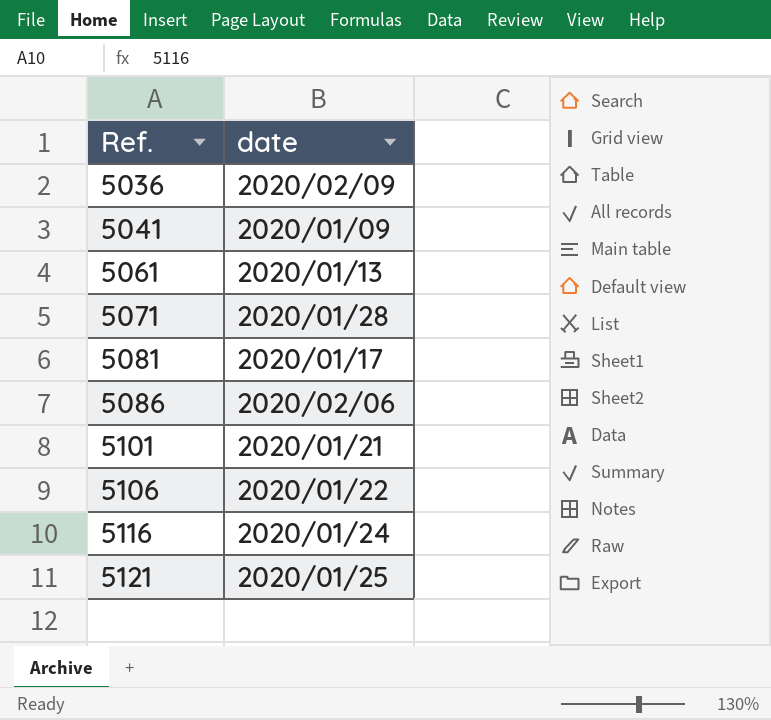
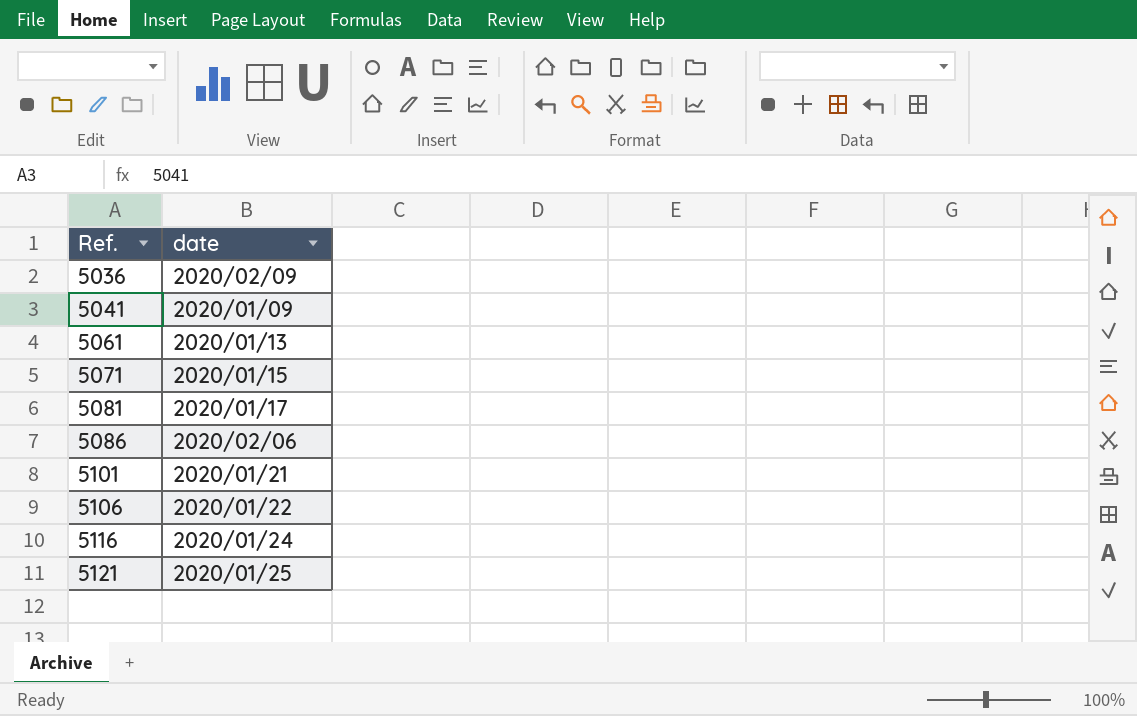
5071 | date: 2020/01/28 -> 2020/01/15

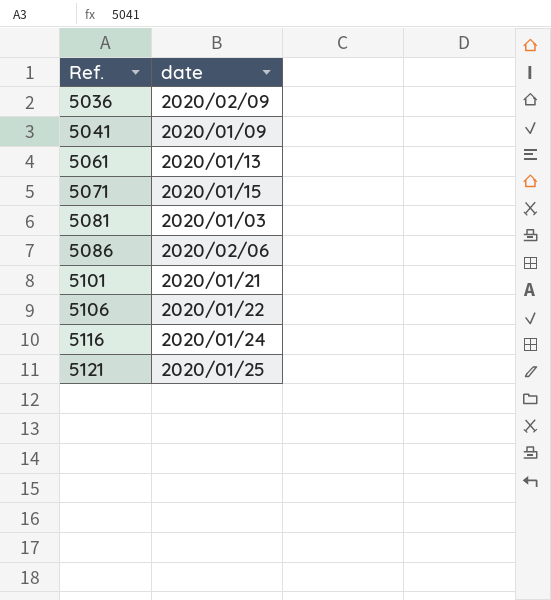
5081 | date: 2020/01/17 -> 2020/01/03

